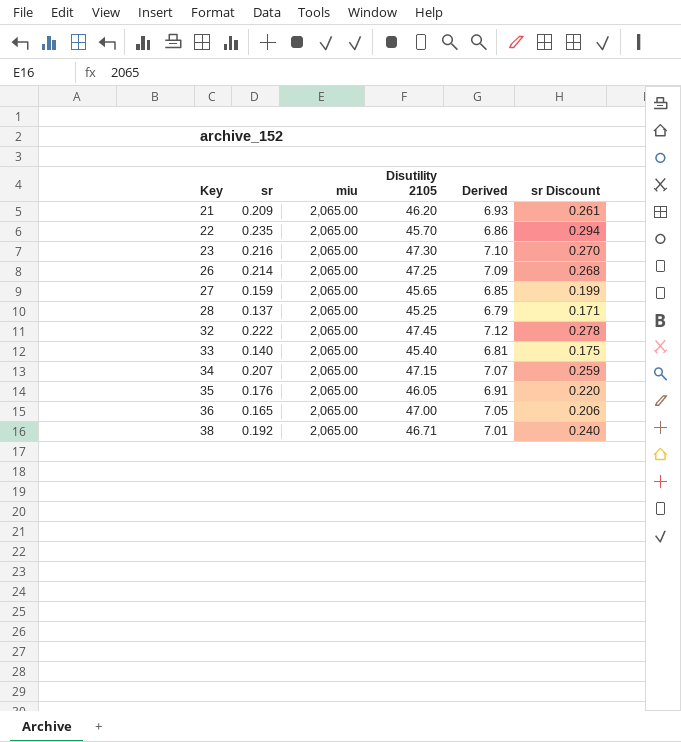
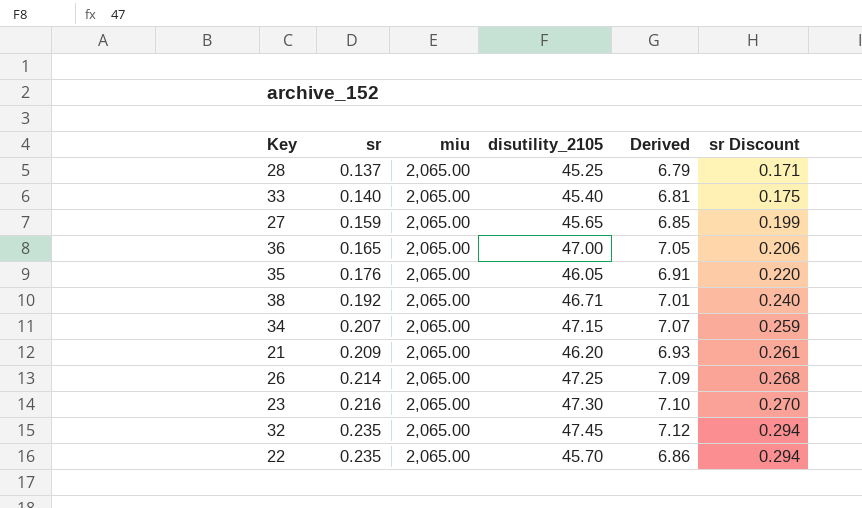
row order: Key ascending -> sr ascending
column name: Disutility 2105 -> disutility_2105
32 | sr: 0.222 -> 0.235
32 | sr Discount: 0.278 -> 0.294

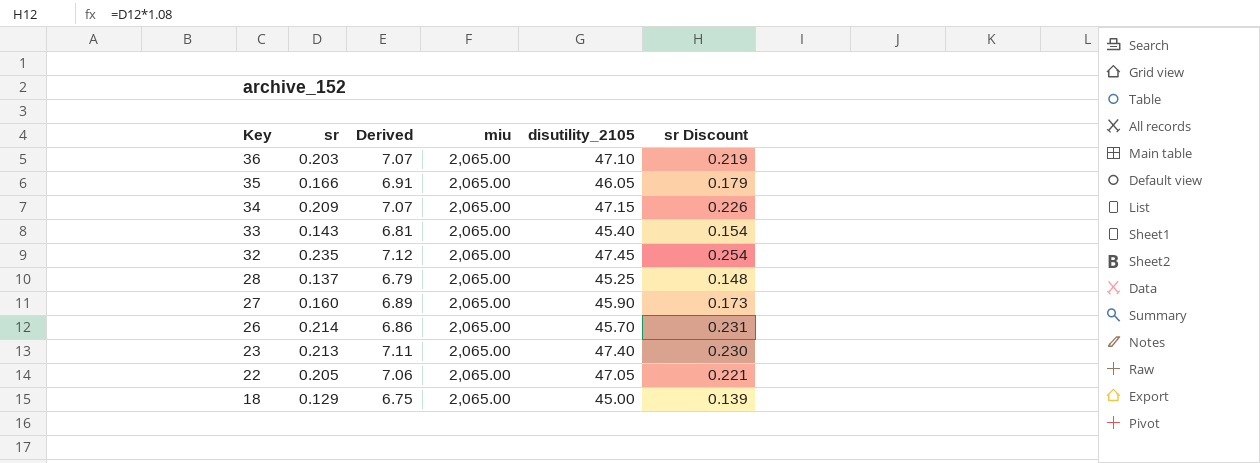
row order: sr ascending -> Key descending
column Derived | position: 5 -> 3
column sr Discount | formula: [sr] * 1.25 -> [sr] * 1.08
row 38: 0.192 | 2,065.00 | 46.71 | 7.01 | 0.240 -> none
row 21: 0.209 | 2,065.00 | 46.20 | 6.93 | 0.261 -> none
36 | sr: 0.165 -> 0.203
36 | Derived: 7.05 -> 7.07
36 | disutility_2105: 47.00 -> 47.10
35 | sr: 0.176 -> 0.166
34 | sr: 0.207 -> 0.209
33 | sr: 0.140 -> 0.143
27 | sr: 0.159 -> 0.160
27 | Derived: 6.85 -> 6.89
27 | disutility_2105: 45.65 -> 45.90
26 | Derived: 7.09 -> 6.86
26 | disutility_2105: 47.25 -> 45.70
23 | sr: 0.216 -> 0.213
23 | Derived: 7.10 -> 7.11
23 | disutility_2105: 47.30 -> 47.40
22 | sr: 0.235 -> 0.205
22 | Derived: 6.86 -> 7.06
22 | disutility_2105: 45.70 -> 47.05
row 18: none -> 0.129 | 6.75 | 2,065.00 | 45.00 | 0.139

